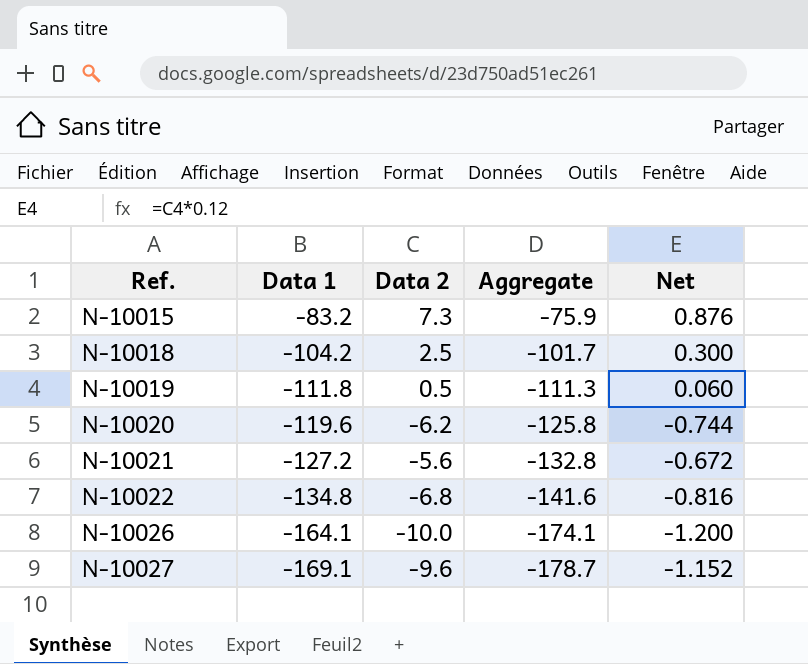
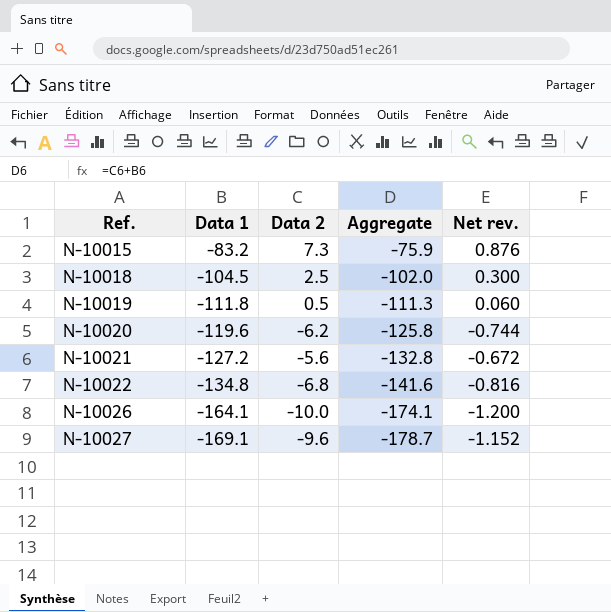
column name: Net -> Net rev.
N-10018 | Data 1: -104.2 -> -104.5
N-10018 | Aggregate: -101.7 -> -102.0

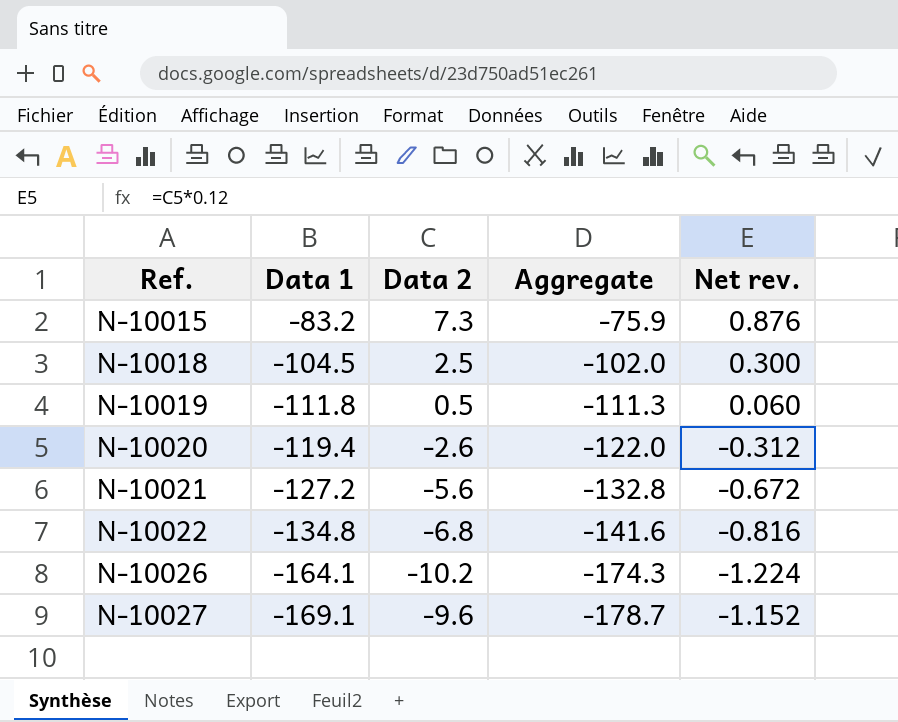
N-10020 | Data 1: -119.6 -> -119.4
N-10020 | Data 2: -6.2 -> -2.6
N-10020 | Aggregate: -125.8 -> -122.0
N-10020 | Net rev.: -0.744 -> -0.312
N-10026 | Data 2: -10.0 -> -10.2
N-10026 | Aggregate: -174.1 -> -174.3
N-10026 | Net rev.: -1.200 -> -1.224

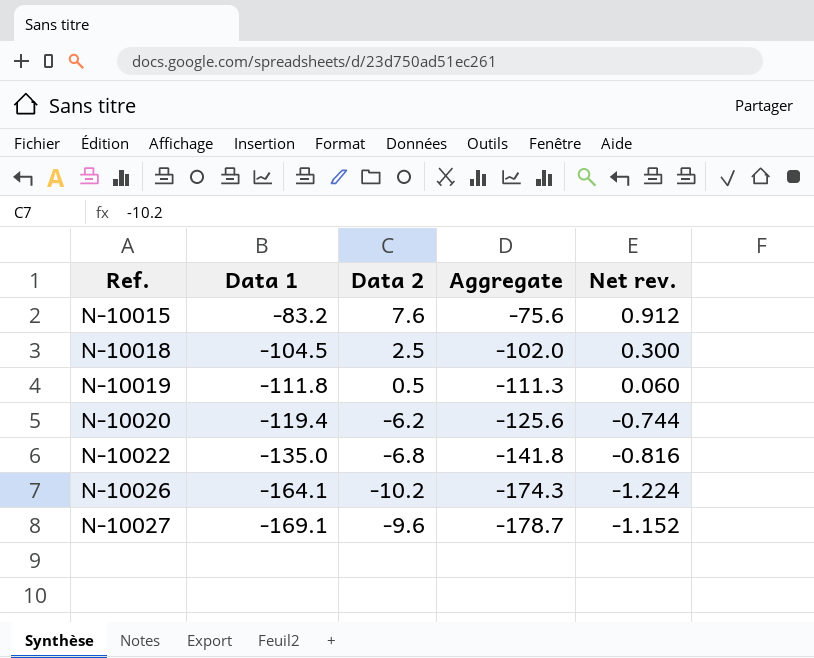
row N-10021: -127.2 | -5.6 | -132.8 | -0.672 -> none
N-10015 | Data 2: 7.3 -> 7.6
N-10015 | Aggregate: -75.9 -> -75.6
N-10015 | Net rev.: 0.876 -> 0.912
N-10020 | Data 2: -2.6 -> -6.2
N-10020 | Aggregate: -122.0 -> -125.6
N-10020 | Net rev.: -0.312 -> -0.744
N-10022 | Data 1: -134.8 -> -135.0
N-10022 | Aggregate: -141.6 -> -141.8

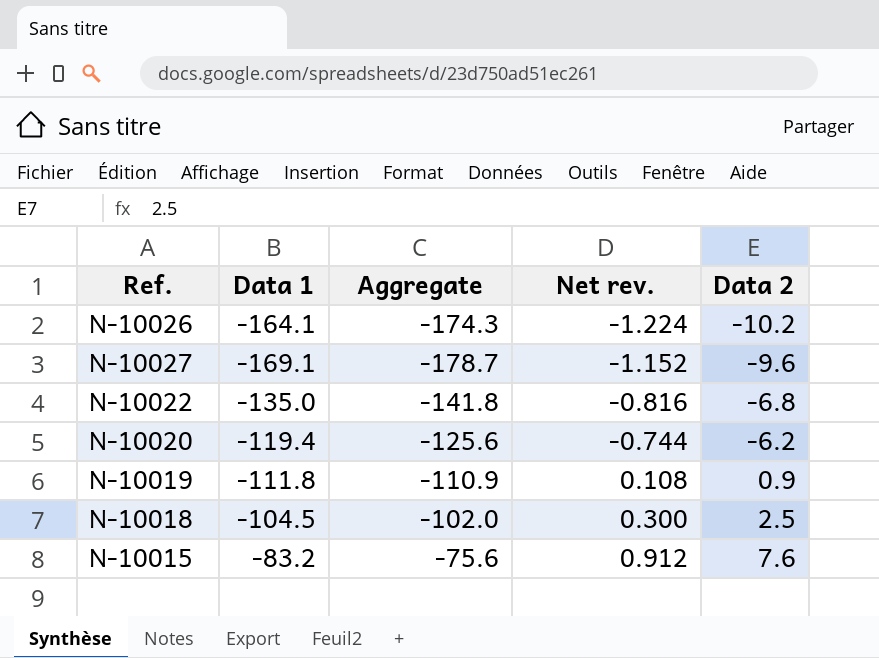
row order: Ref. ascending -> Net rev. ascending
column Data 2 | position: 3 -> 5
N-10019 | Aggregate: -111.3 -> -110.9
N-10019 | Net rev.: 0.060 -> 0.108
N-10019 | Data 2: 0.5 -> 0.9

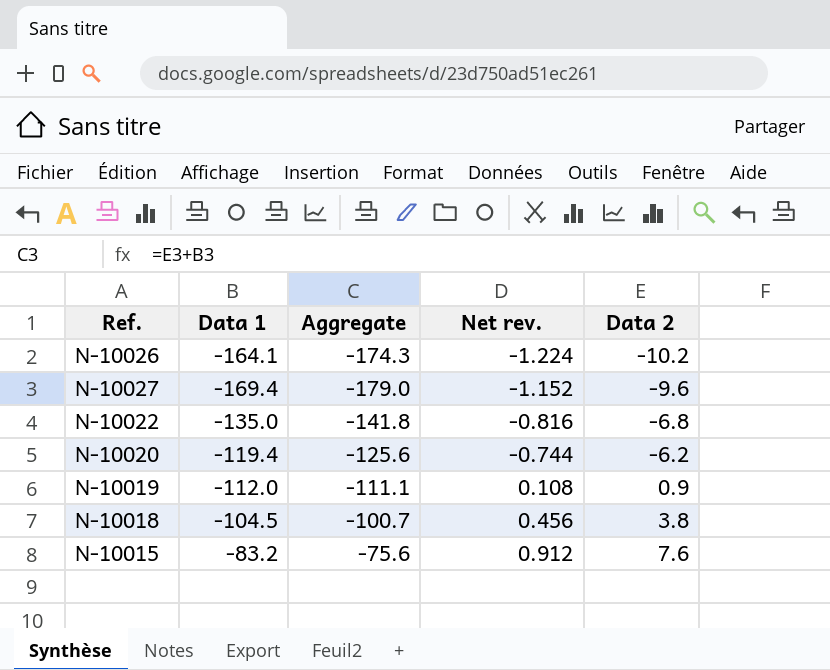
N-10027 | Data 1: -169.1 -> -169.4
N-10027 | Aggregate: -178.7 -> -179.0
N-10019 | Data 1: -111.8 -> -112.0
N-10019 | Aggregate: -110.9 -> -111.1
N-10018 | Aggregate: -102.0 -> -100.7
N-10018 | Net rev.: 0.300 -> 0.456
N-10018 | Data 2: 2.5 -> 3.8

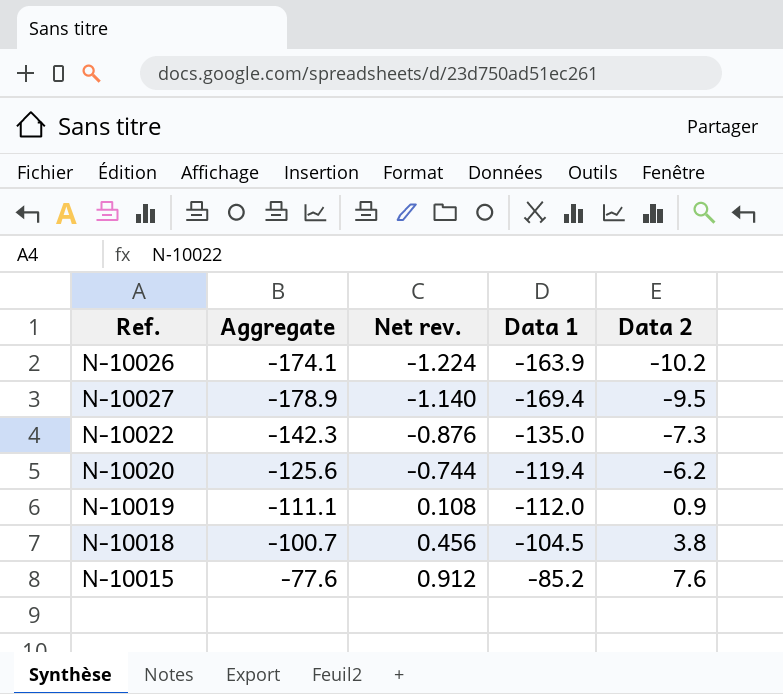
column Data 1 | position: 2 -> 4
N-10026 | Aggregate: -174.3 -> -174.1
N-10026 | Data 1: -164.1 -> -163.9
N-10027 | Aggregate: -179.0 -> -178.9
N-10027 | Net rev.: -1.152 -> -1.140
N-10027 | Data 2: -9.6 -> -9.5
N-10022 | Aggregate: -141.8 -> -142.3
N-10022 | Net rev.: -0.816 -> -0.876
N-10022 | Data 2: -6.8 -> -7.3
N-10015 | Aggregate: -75.6 -> -77.6
N-10015 | Data 1: -83.2 -> -85.2

